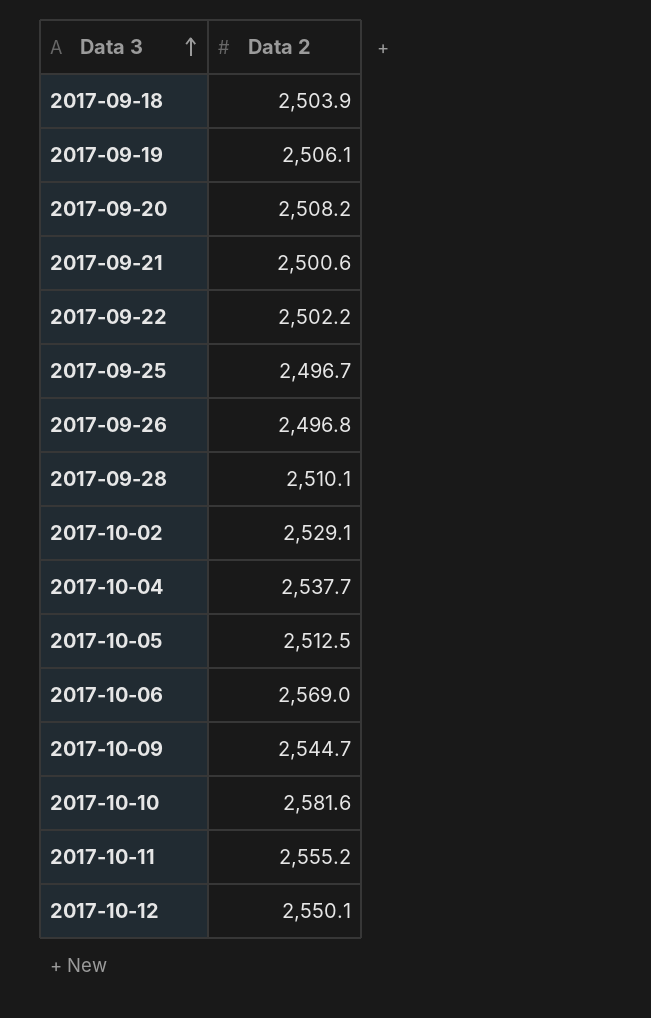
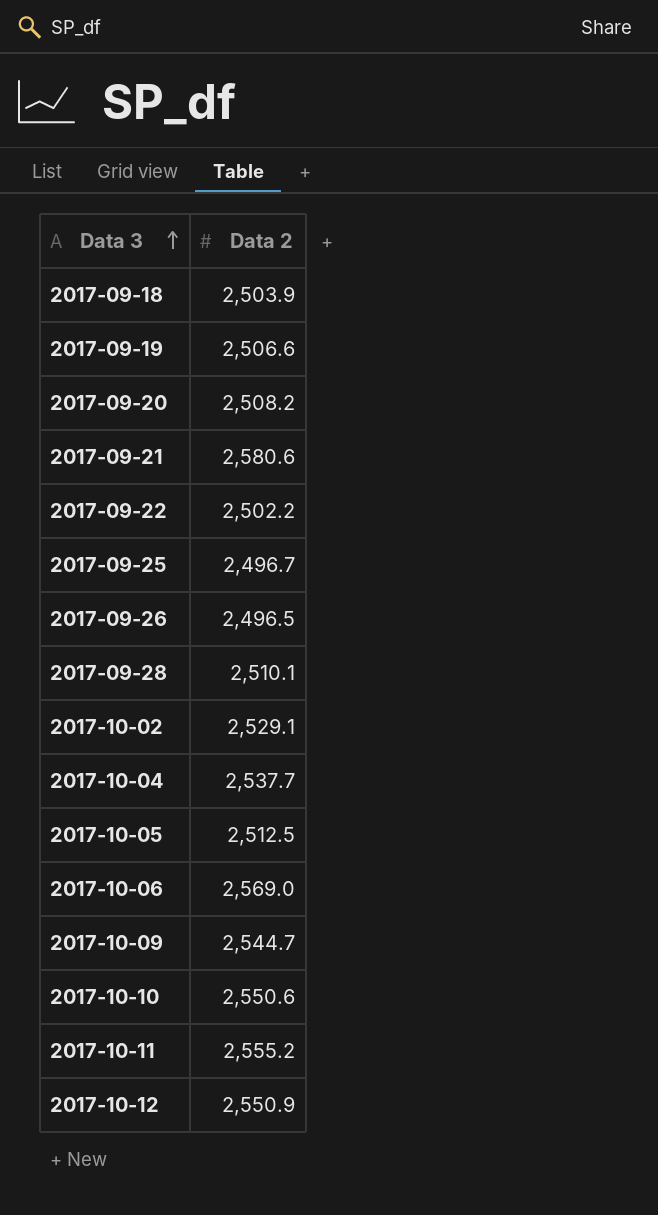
2017-09-19 | Data 2: 2,506.1 -> 2,506.6
2017-09-21 | Data 2: 2,500.6 -> 2,580.6
2017-09-26 | Data 2: 2,496.8 -> 2,496.5
2017-10-10 | Data 2: 2,581.6 -> 2,550.6
2017-10-12 | Data 2: 2,550.1 -> 2,550.9

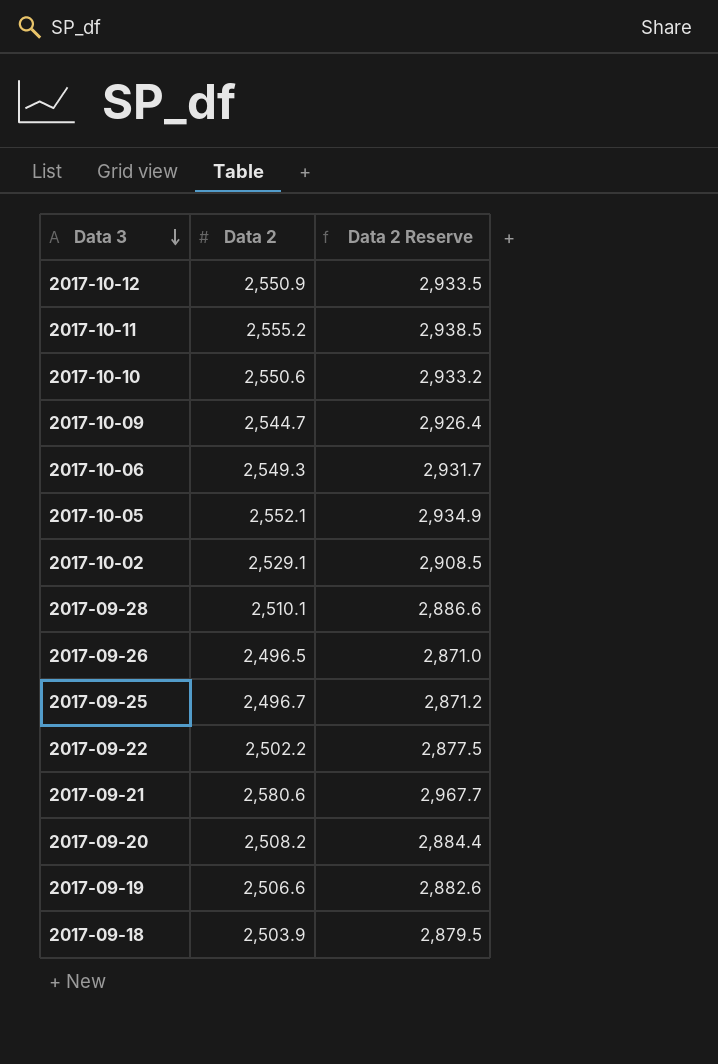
row order: Data 3 ascending -> Data 3 descending
column Data 2 Reserve | formula: none -> [Data 2] * 1.15
row 2017-10-04: 2,537.7 -> none
2017-10-06 | Data 2: 2,569.0 -> 2,549.3
2017-10-05 | Data 2: 2,512.5 -> 2,552.1

